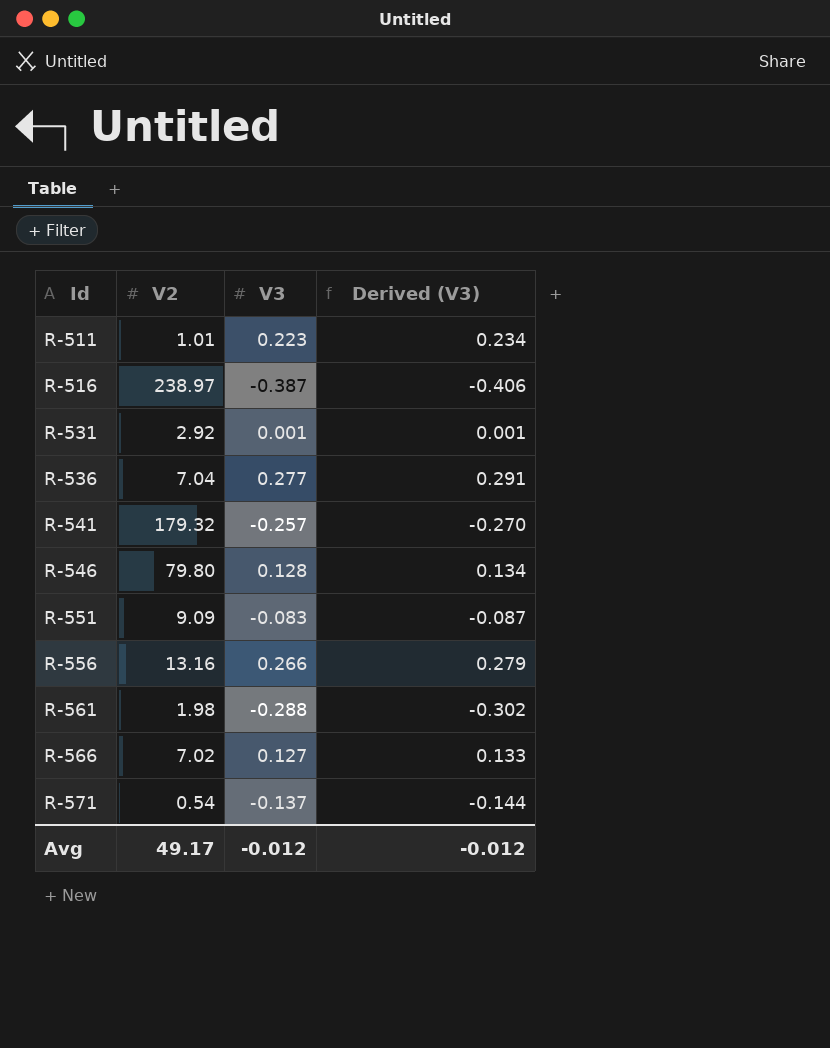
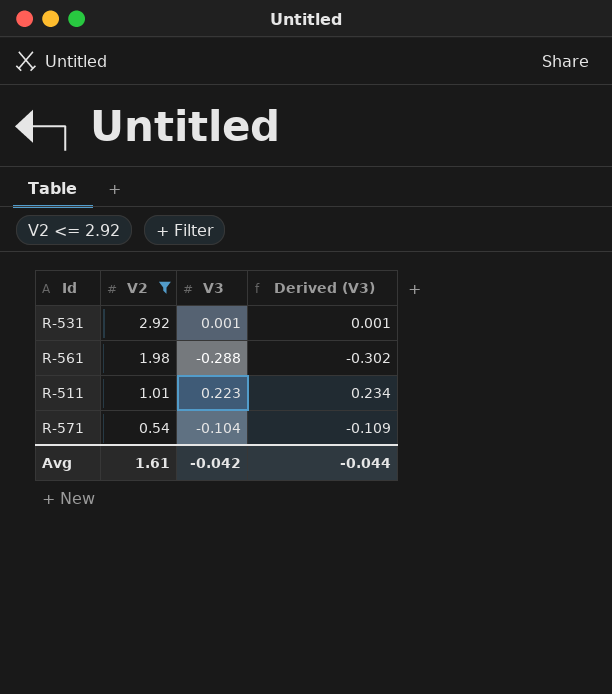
filter: none -> V2 <= 2.92
row order: Id ascending -> V2 descending
R-571 | V3: -0.137 -> -0.104
R-571 | Derived (V3): -0.144 -> -0.109
Avg | V2: 49.17 -> 1.61
Avg | V3: -0.012 -> -0.042
Avg | Derived (V3): -0.012 -> -0.044

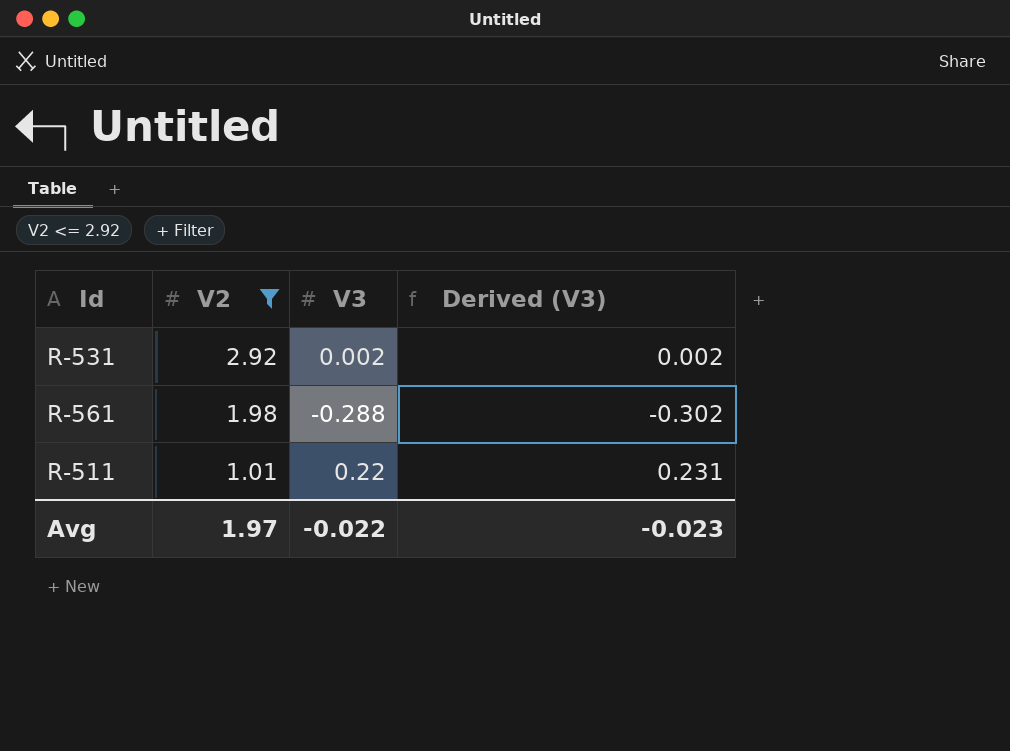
row R-571: 0.54 | -0.104 | -0.109 -> none
R-531 | V3: 0.001 -> 0.002
R-531 | Derived (V3): 0.001 -> 0.002
R-511 | V3: 0.223 -> 0.22
R-511 | Derived (V3): 0.234 -> 0.231
Avg | V2: 1.61 -> 1.97
Avg | V3: -0.042 -> -0.022
Avg | Derived (V3): -0.044 -> -0.023

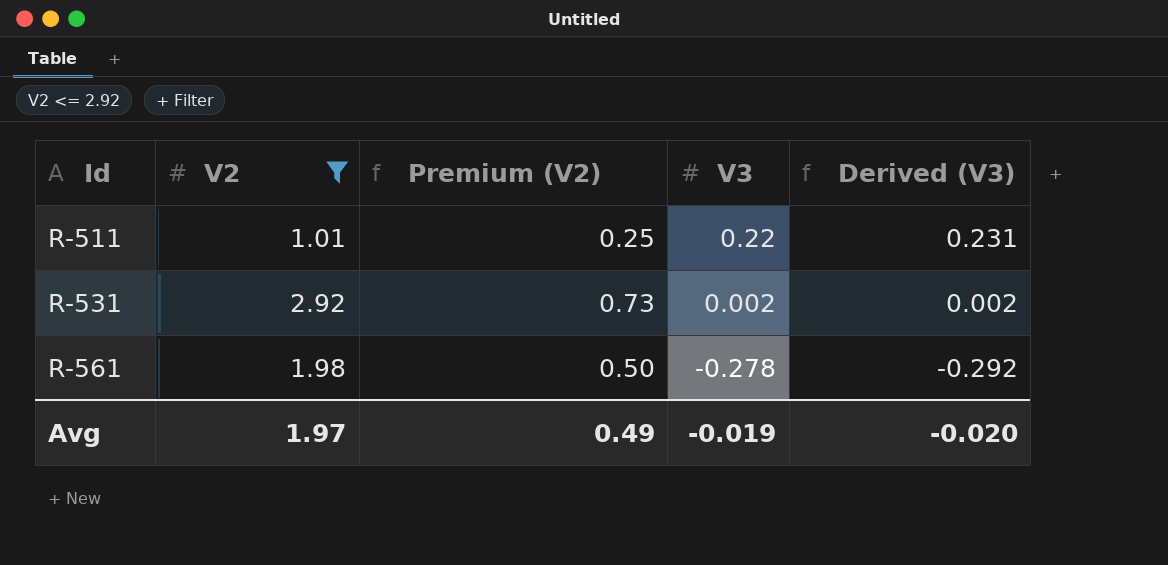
row order: V2 descending -> Id ascending
column Premium (V2) | formula: none -> [V2] * 0.25
R-561 | V3: -0.288 -> -0.278
R-561 | Derived (V3): -0.302 -> -0.292
Avg | V3: -0.022 -> -0.019
Avg | Derived (V3): -0.023 -> -0.020

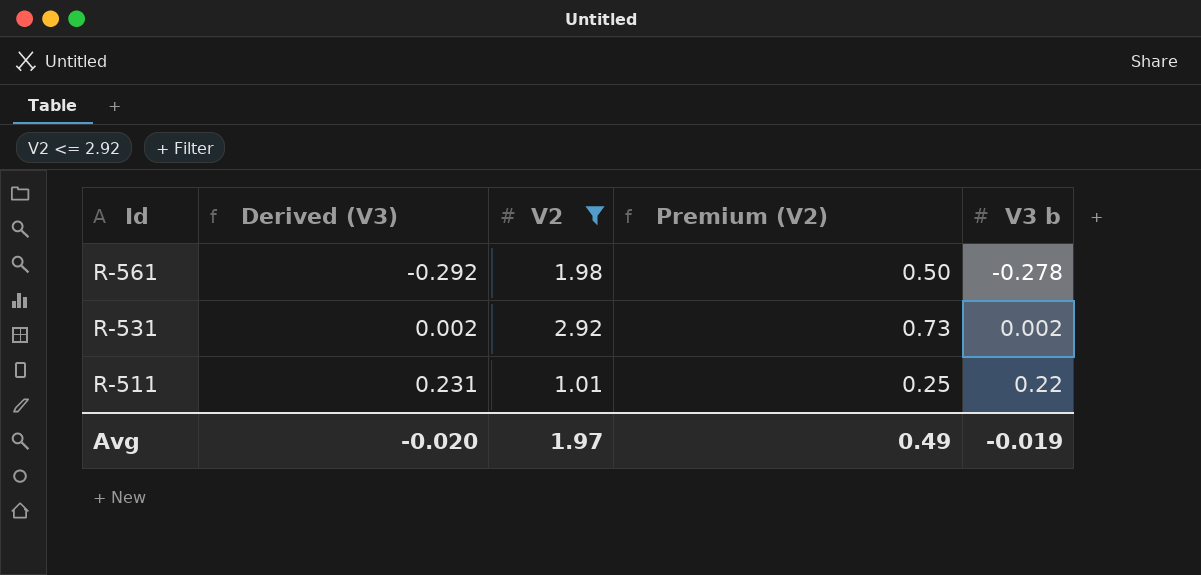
row order: Id ascending -> Id descending
column Derived (V3) | position: 5 -> 2
column name: V3 -> V3 b

